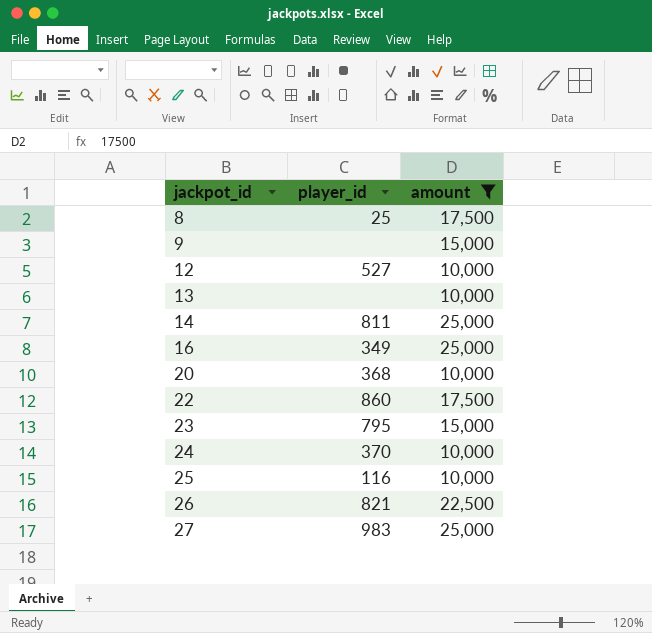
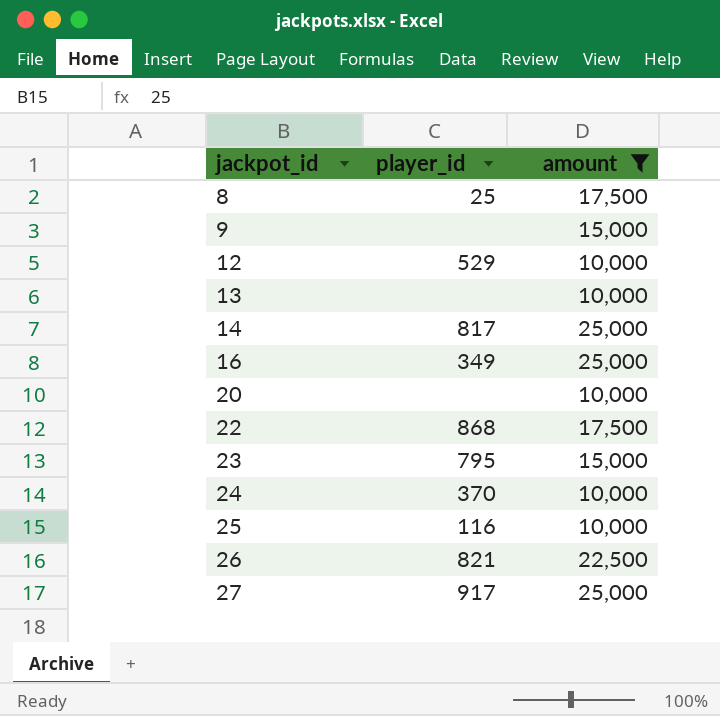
12 | player_id: 527 -> 529
14 | player_id: 811 -> 817
20 | player_id: 368 -> none
22 | player_id: 860 -> 868
27 | player_id: 983 -> 917

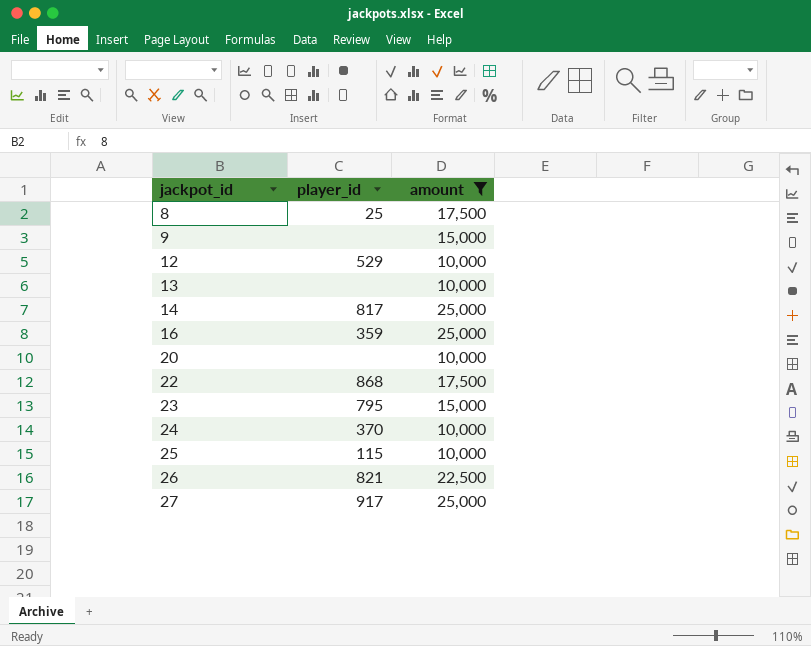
16 | player_id: 349 -> 359
25 | player_id: 116 -> 115

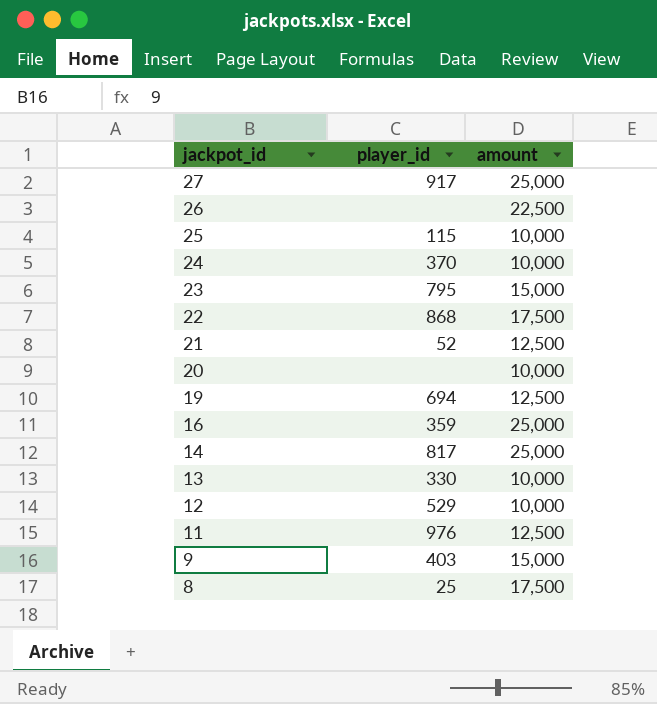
filter: amount != 12,500 -> none
row order: jackpot_id ascending -> jackpot_id descending
26 | player_id: 821 -> none
13 | player_id: none -> 330
9 | player_id: none -> 403

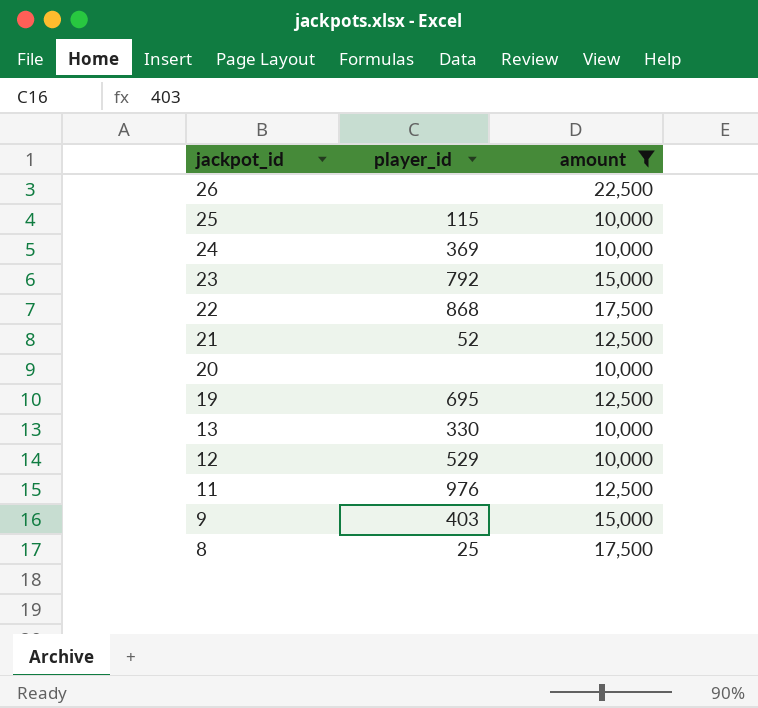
filter: none -> amount != 25,000
24 | player_id: 370 -> 369
23 | player_id: 795 -> 792
19 | player_id: 694 -> 695

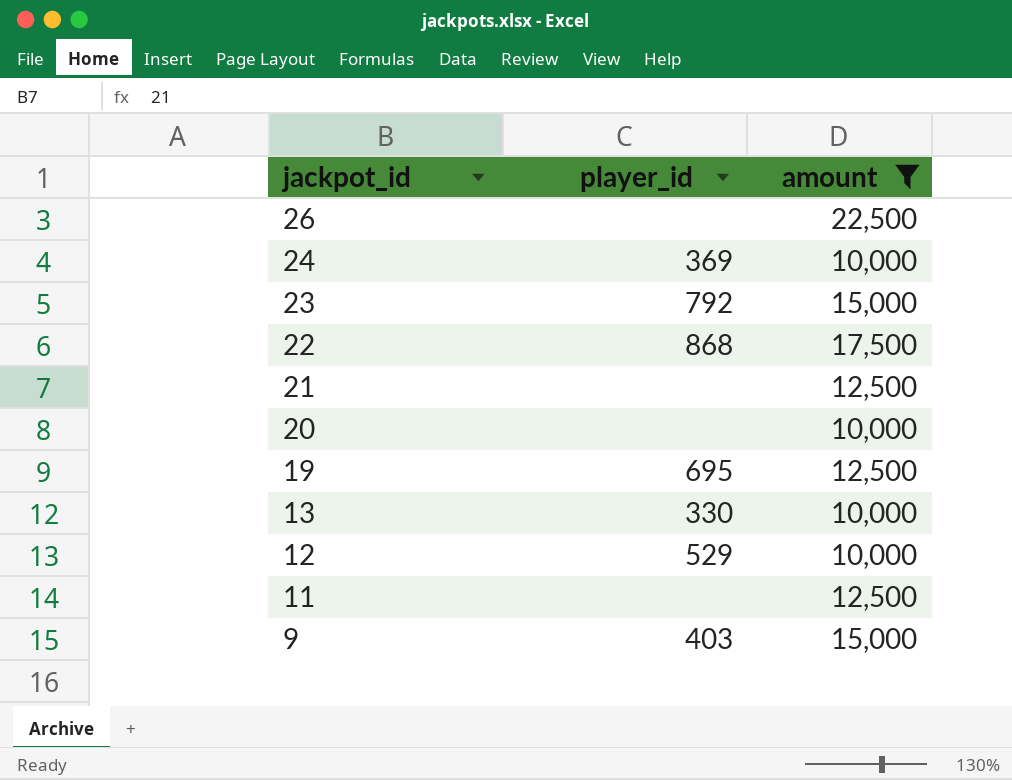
row 25: 115 | 10,000 -> none
row 8: 25 | 17,500 -> none
21 | player_id: 52 -> none
11 | player_id: 976 -> none

